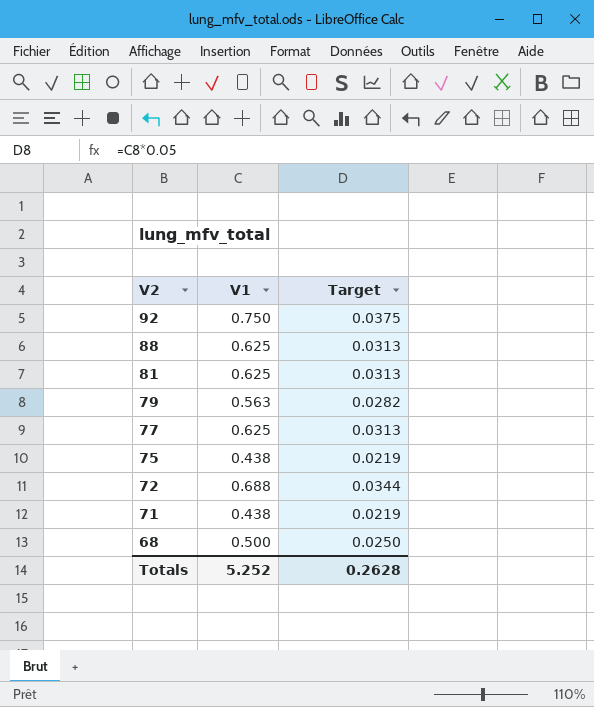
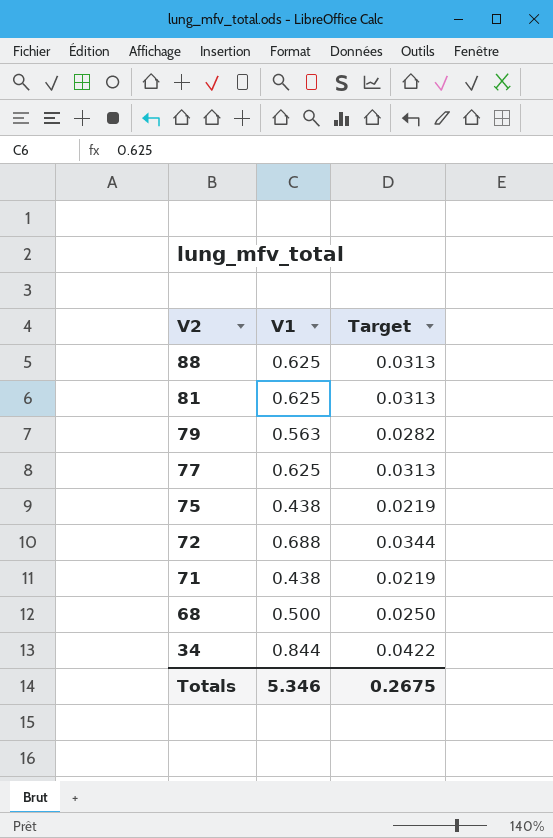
row 92: 0.750 | 0.0375 -> none
row 34: none -> 0.844 | 0.0422
Totals | V1: 5.252 -> 5.346
Totals | Target: 0.2628 -> 0.2675

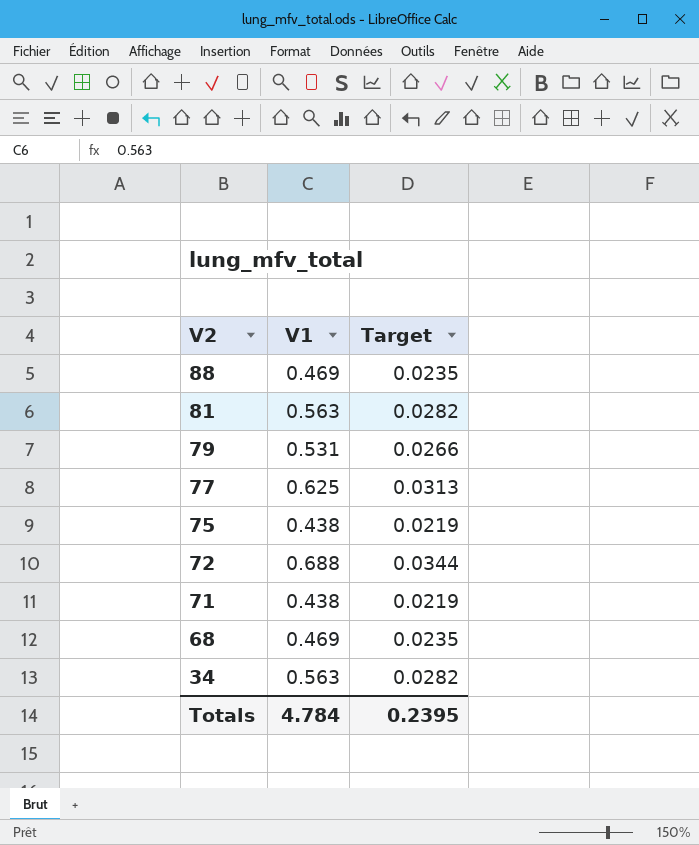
88 | V1: 0.625 -> 0.469
88 | Target: 0.0313 -> 0.0235
81 | V1: 0.625 -> 0.563
81 | Target: 0.0313 -> 0.0282
79 | V1: 0.563 -> 0.531
79 | Target: 0.0282 -> 0.0266
68 | V1: 0.500 -> 0.469
68 | Target: 0.0250 -> 0.0235
34 | V1: 0.844 -> 0.563
34 | Target: 0.0422 -> 0.0282
Totals | V1: 5.346 -> 4.784
Totals | Target: 0.2675 -> 0.2395

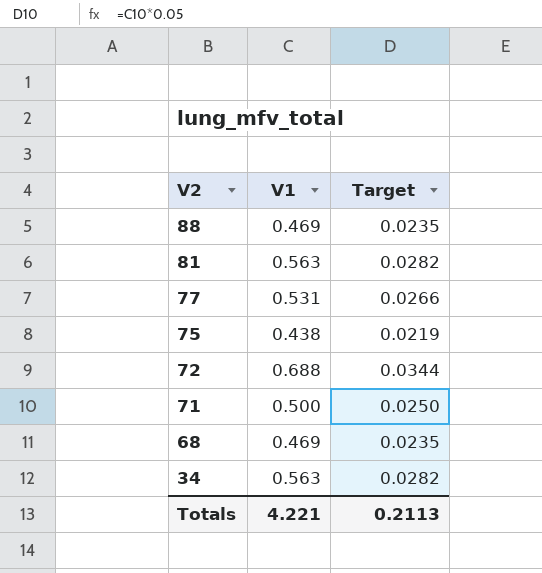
row 79: 0.531 | 0.0266 -> none
77 | V1: 0.625 -> 0.531
77 | Target: 0.0313 -> 0.0266
71 | V1: 0.438 -> 0.500
71 | Target: 0.0219 -> 0.0250
Totals | V1: 4.784 -> 4.221
Totals | Target: 0.2395 -> 0.2113

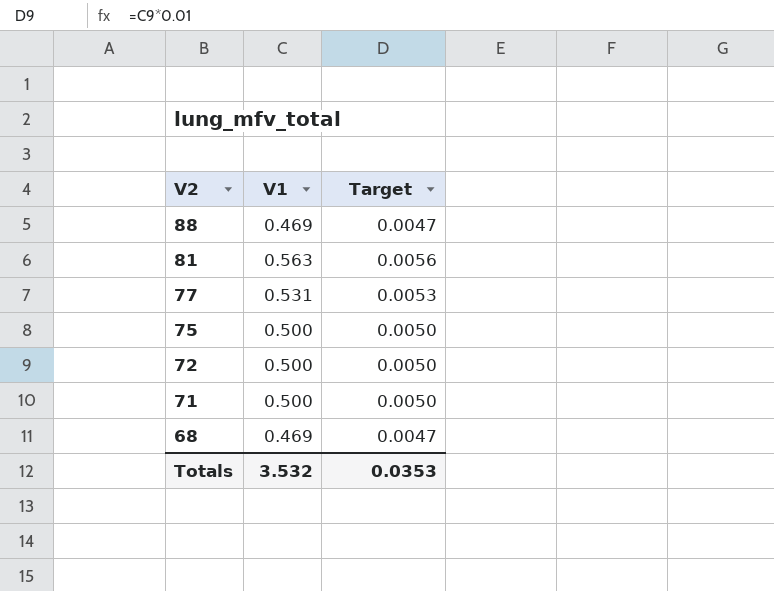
column Target | formula: [V1] * 0.05 -> [V1] * 0.01
row 34: 0.563 | 0.0282 -> none
75 | V1: 0.438 -> 0.500
72 | V1: 0.688 -> 0.500
Totals | V1: 4.221 -> 3.532
Totals | Target: 0.2113 -> 0.0353

